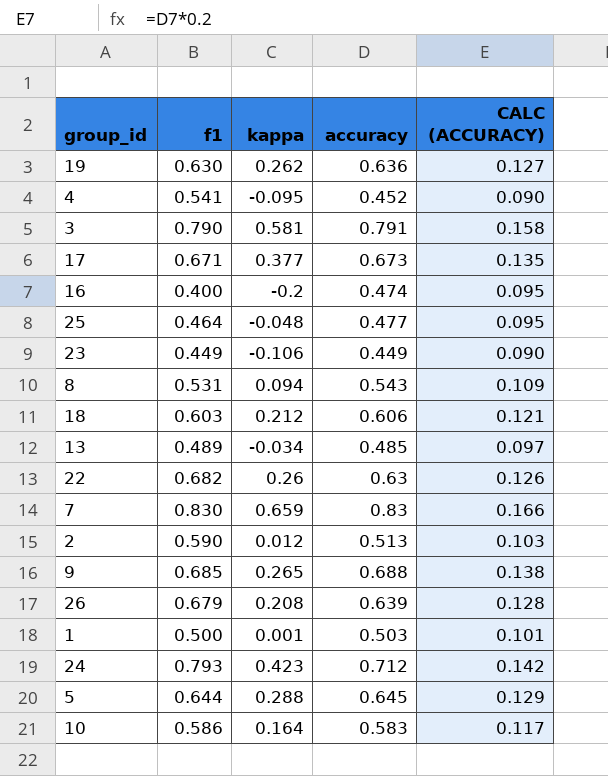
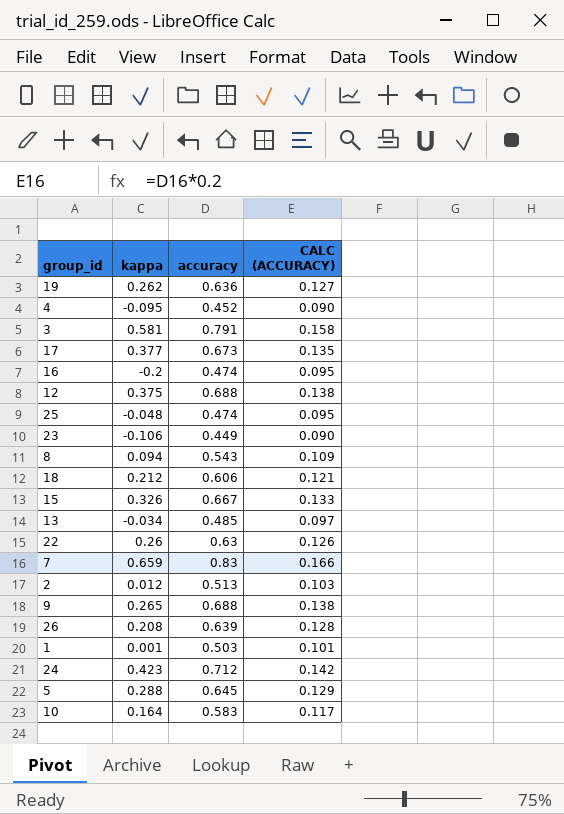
column f1 | position: 2 -> none
row 12: none -> 0.375 | 0.688 | 0.138
25 | accuracy: 0.477 -> 0.474
row 15: none -> 0.326 | 0.667 | 0.133

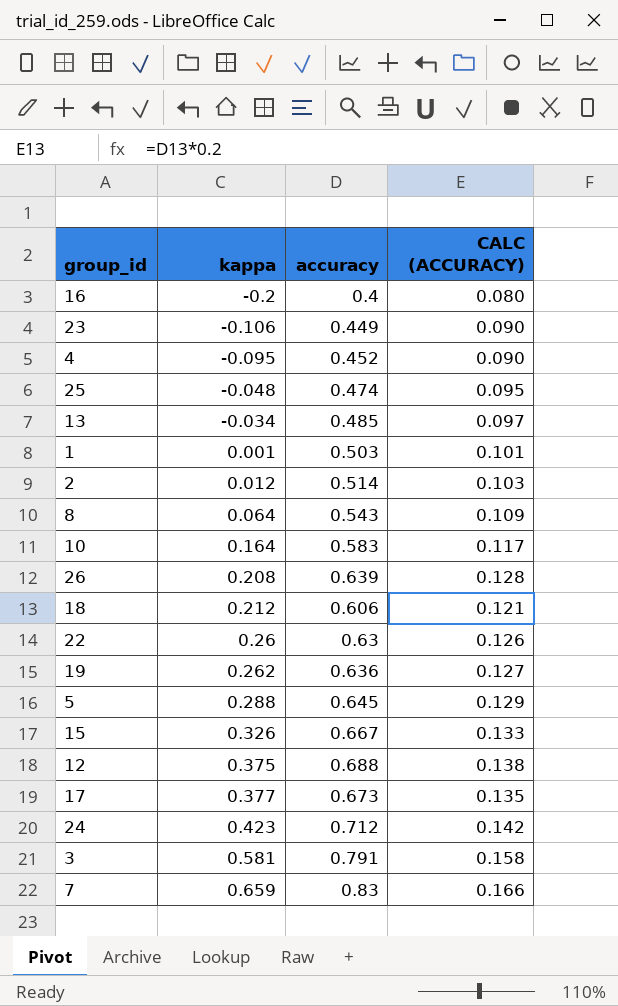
row order: none -> kappa ascending
row 9: 0.265 | 0.688 | 0.138 -> none
16 | accuracy: 0.474 -> 0.4
16 | CALC (ACCURACY): 0.095 -> 0.080
2 | accuracy: 0.513 -> 0.514
8 | kappa: 0.094 -> 0.064

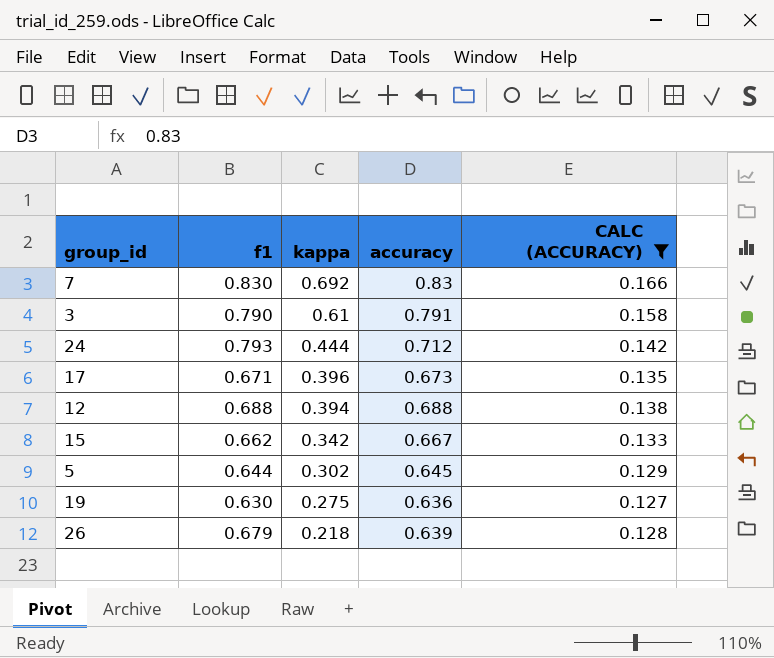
filter: none -> CALC (ACCURACY) >= 0.127
row order: kappa ascending -> kappa descending
column f1 | position: none -> 2
7 | kappa: 0.659 -> 0.692
3 | kappa: 0.581 -> 0.61
24 | kappa: 0.423 -> 0.444
17 | kappa: 0.377 -> 0.396
12 | kappa: 0.375 -> 0.394
15 | kappa: 0.326 -> 0.342
5 | kappa: 0.288 -> 0.302
19 | kappa: 0.262 -> 0.275
26 | kappa: 0.208 -> 0.218

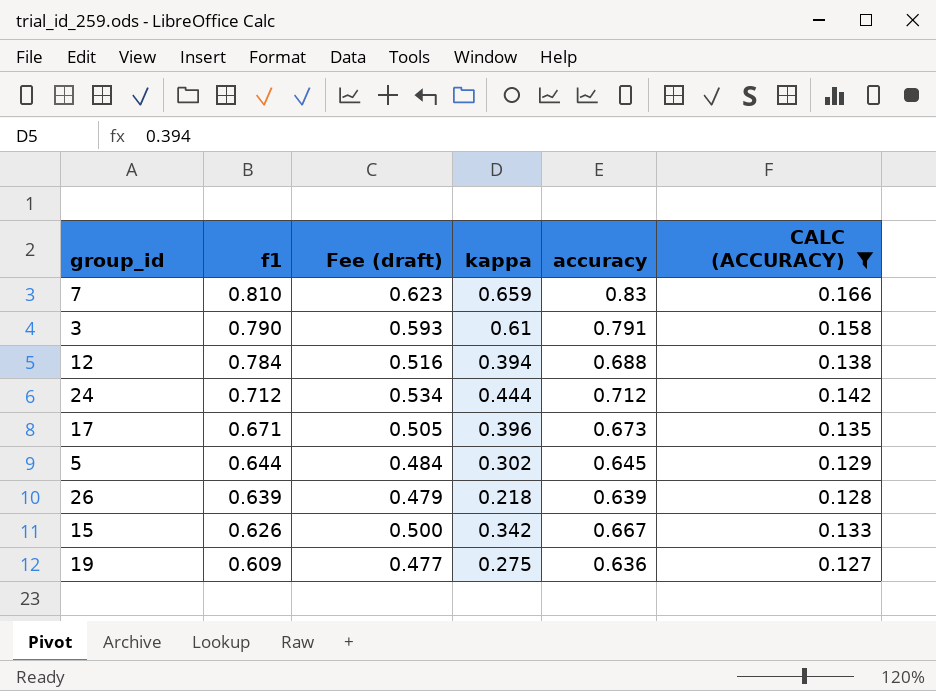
row order: kappa descending -> f1 descending
column Fee (draft) | formula: none -> [accuracy] * 0.75
7 | f1: 0.830 -> 0.810
7 | kappa: 0.692 -> 0.659
12 | f1: 0.688 -> 0.784
24 | f1: 0.793 -> 0.712
26 | f1: 0.679 -> 0.639
15 | f1: 0.662 -> 0.626
19 | f1: 0.630 -> 0.609

